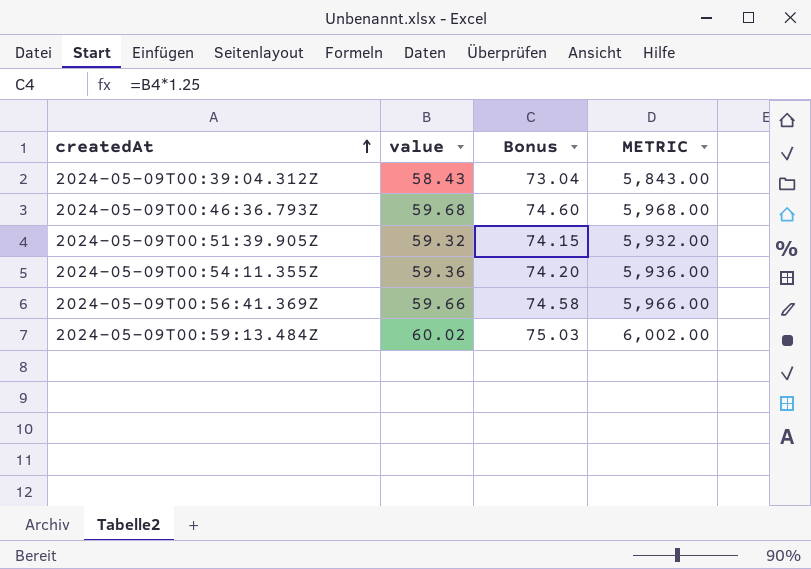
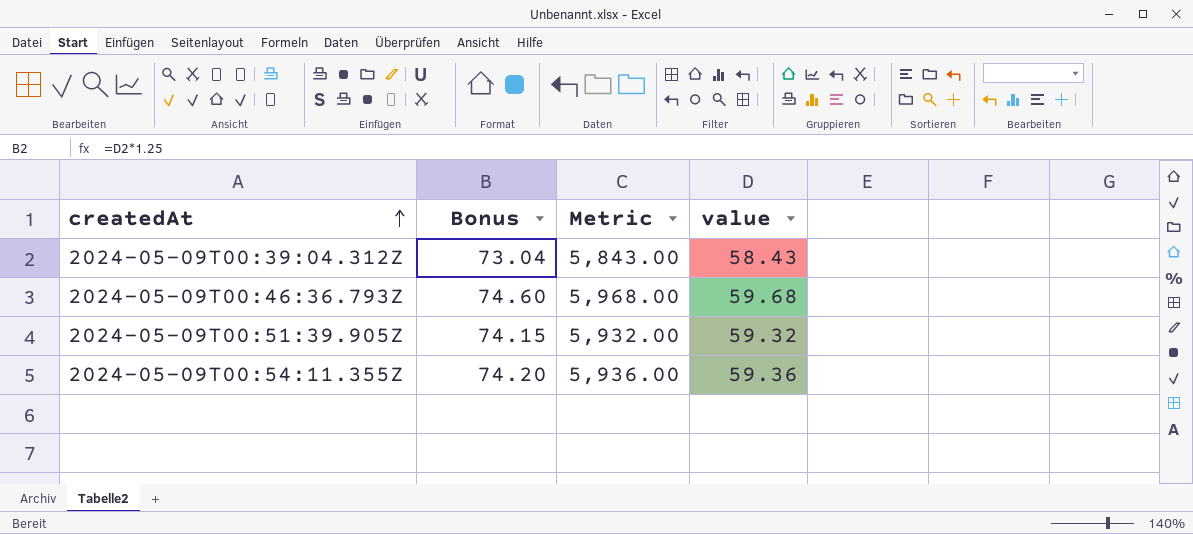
column name: METRIC -> Metric
column value | position: 2 -> 4
row 2024-05-09T00:56:41.369Z: 59.66 | 74.58 | 5,966.00 -> none
row 2024-05-09T00:59:13.484Z: 60.02 | 75.03 | 6,002.00 -> none

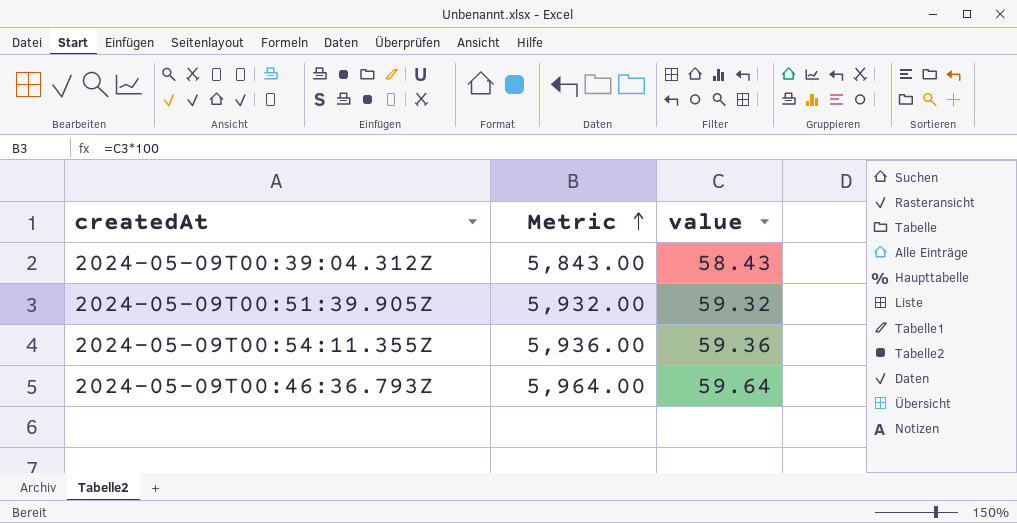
row order: createdAt ascending -> Metric ascending
column Bonus | formula: [value] * 1.25 -> none
2024-05-09T00:46:36.793Z | Metric: 5,968.00 -> 5,964.00
2024-05-09T00:46:36.793Z | value: 59.68 -> 59.64

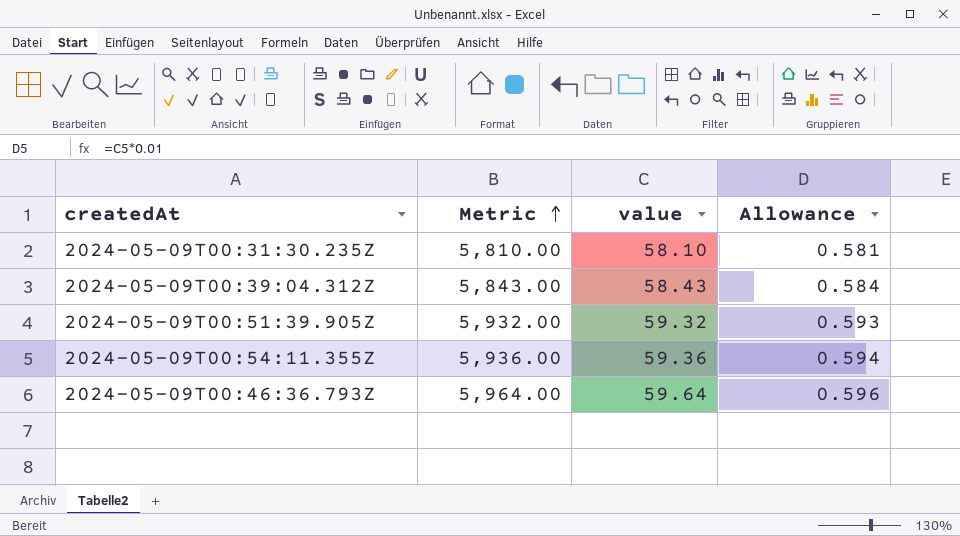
column Allowance | formula: none -> [value] * 0.01
row 2024-05-09T00:31:30.235Z: none -> 5,810.00 | 58.10 | 0.581

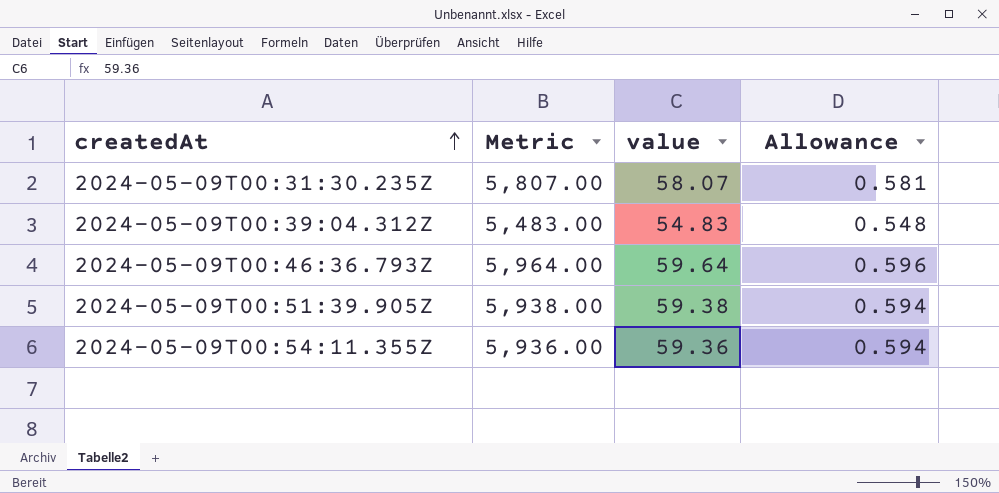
row order: Metric ascending -> createdAt ascending
2024-05-09T00:31:30.235Z | Metric: 5,810.00 -> 5,807.00
2024-05-09T00:31:30.235Z | value: 58.10 -> 58.07
2024-05-09T00:39:04.312Z | Metric: 5,843.00 -> 5,483.00
2024-05-09T00:39:04.312Z | value: 58.43 -> 54.83
2024-05-09T00:39:04.312Z | Allowance: 0.584 -> 0.548
2024-05-09T00:51:39.905Z | Metric: 5,932.00 -> 5,938.00
2024-05-09T00:51:39.905Z | value: 59.32 -> 59.38
2024-05-09T00:51:39.905Z | Allowance: 0.593 -> 0.594

